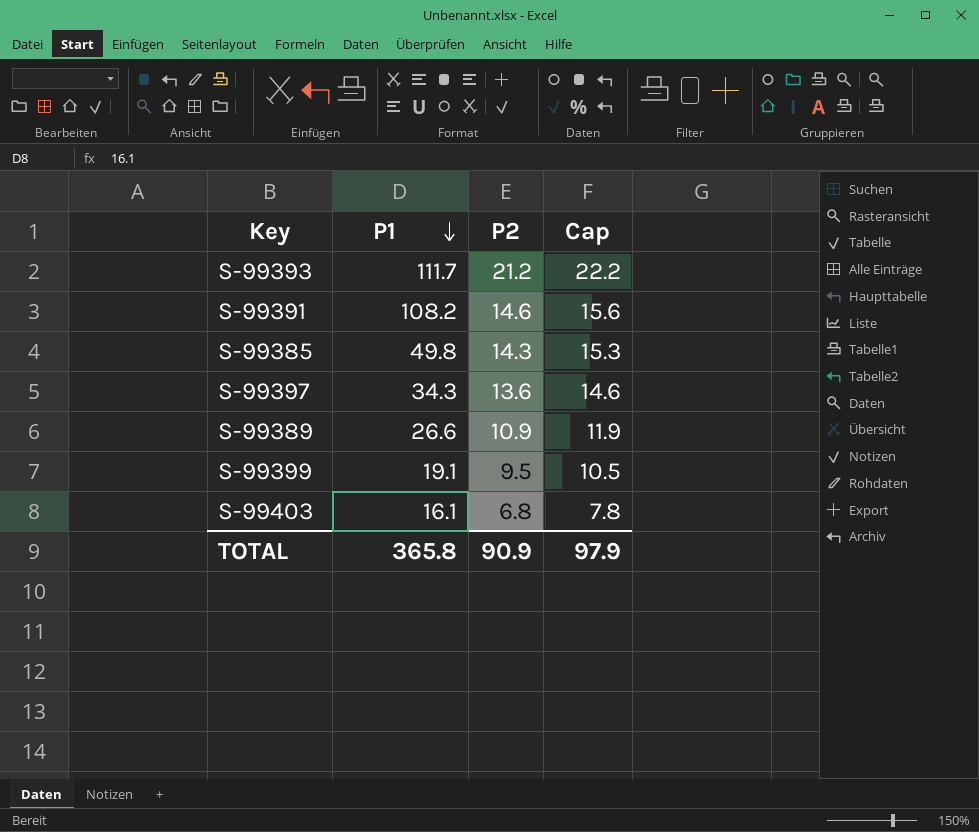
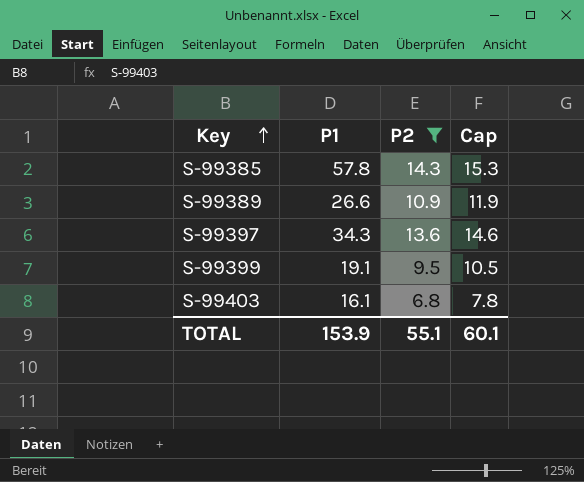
filter: none -> P2 <= 14.3
row order: P1 descending -> Key ascending
S-99385 | P1: 49.8 -> 57.8
TOTAL | P1: 365.8 -> 153.9
TOTAL | P2: 90.9 -> 55.1
TOTAL | Cap: 97.9 -> 60.1

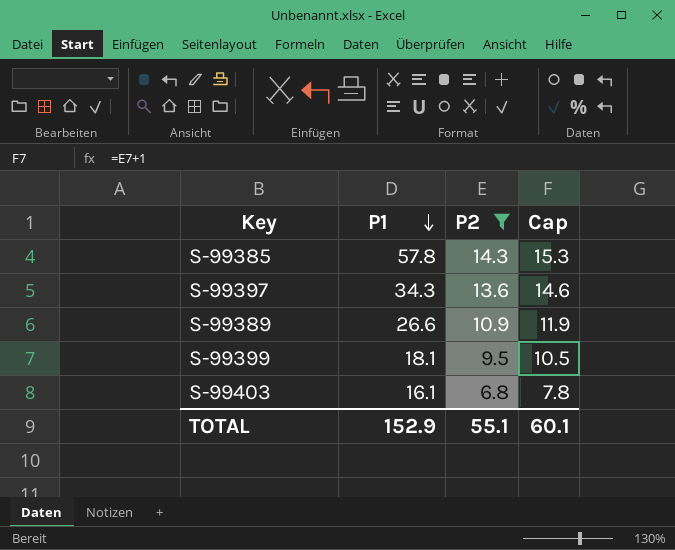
row order: Key ascending -> P1 descending
S-99399 | P1: 19.1 -> 18.1
TOTAL | P1: 153.9 -> 152.9

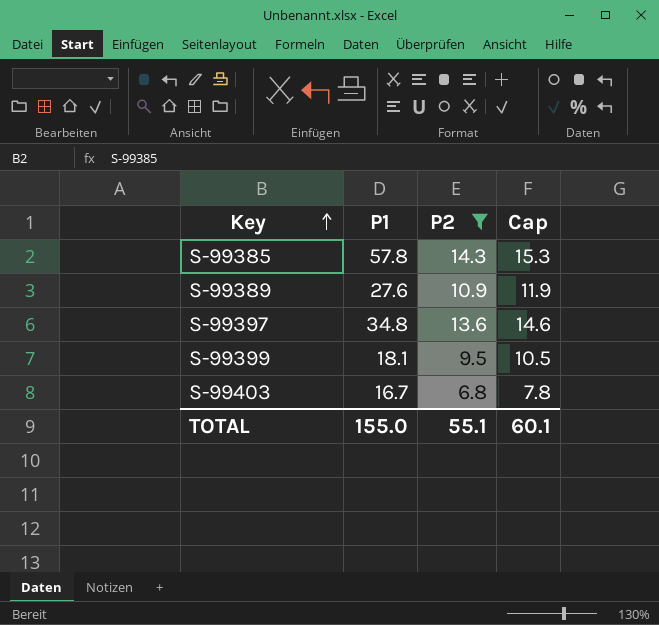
row order: P1 descending -> Key ascending
S-99389 | P1: 26.6 -> 27.6
S-99397 | P1: 34.3 -> 34.8
S-99403 | P1: 16.1 -> 16.7
TOTAL | P1: 152.9 -> 155.0

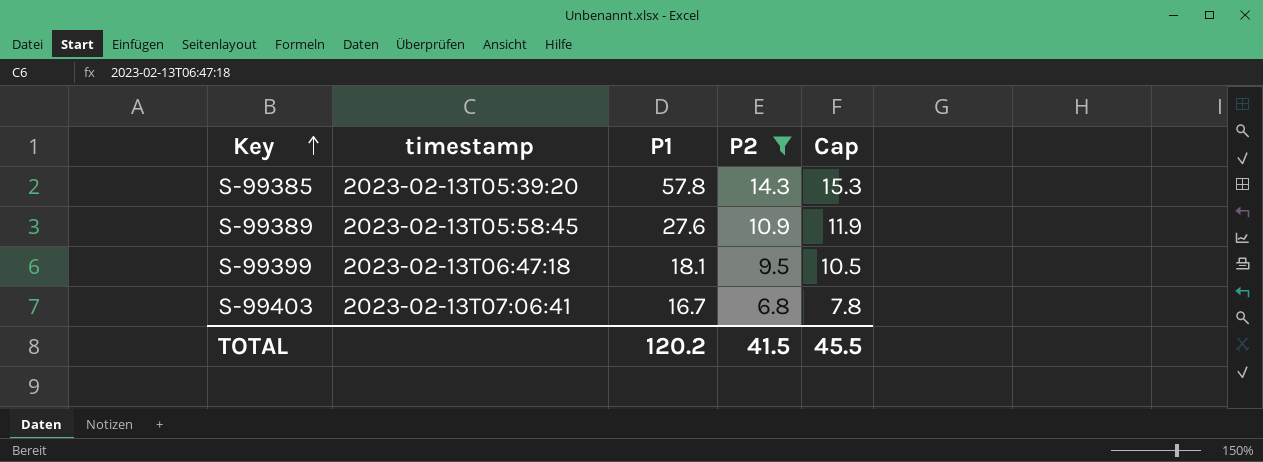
column timestamp | position: none -> 2
row S-99397: 34.8 | 13.6 | 14.6 -> none
TOTAL | P1: 155.0 -> 120.2
TOTAL | P2: 55.1 -> 41.5
TOTAL | Cap: 60.1 -> 45.5

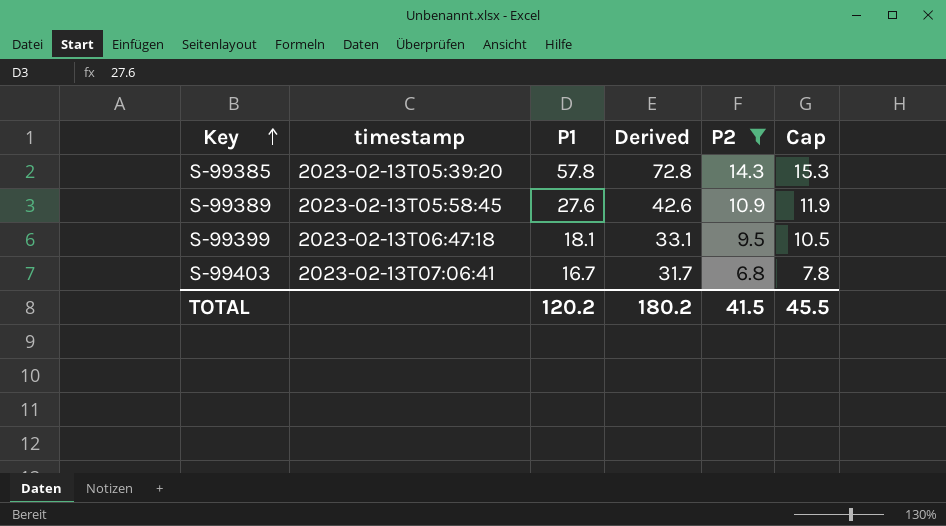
column Derived | formula: none -> [P1] + 15

